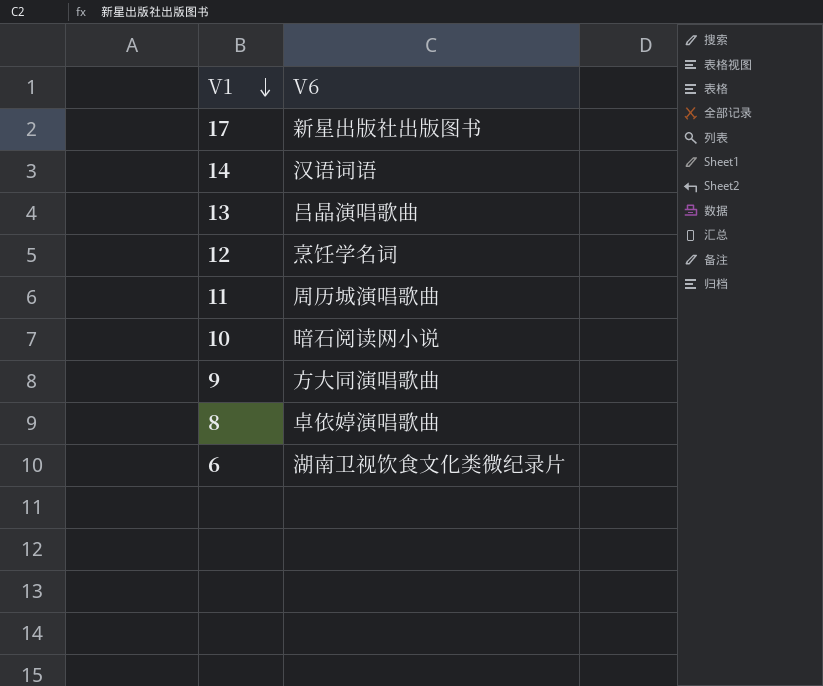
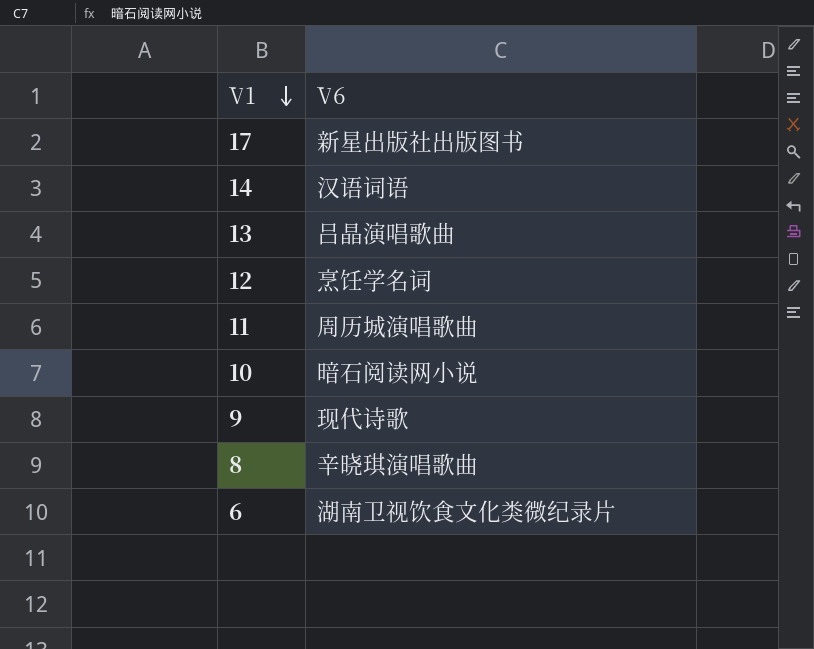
9 | V6: 方大同演唱歌曲 -> 现代诗歌
8 | V6: 卓依婷演唱歌曲 -> 辛晓琪演唱歌曲

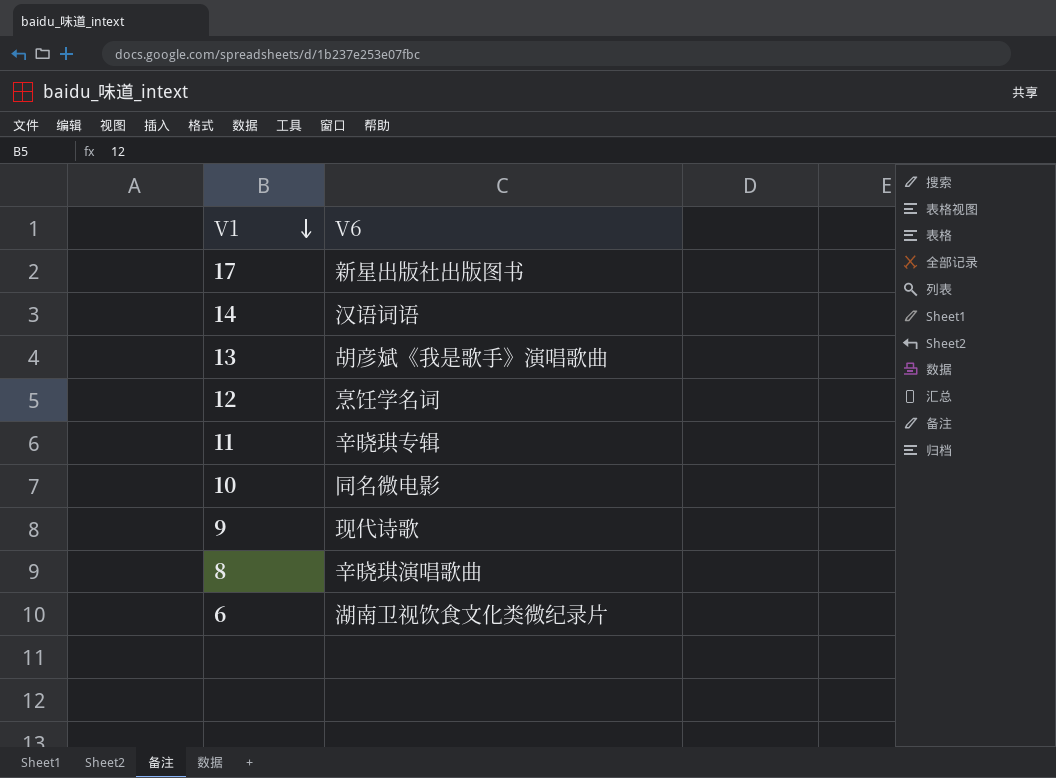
13 | V6: 吕晶演唱歌曲 -> 胡彦斌《我是歌手》演唱歌曲
11 | V6: 周历城演唱歌曲 -> 辛晓琪专辑
10 | V6: 暗石阅读网小说 -> 同名微电影

